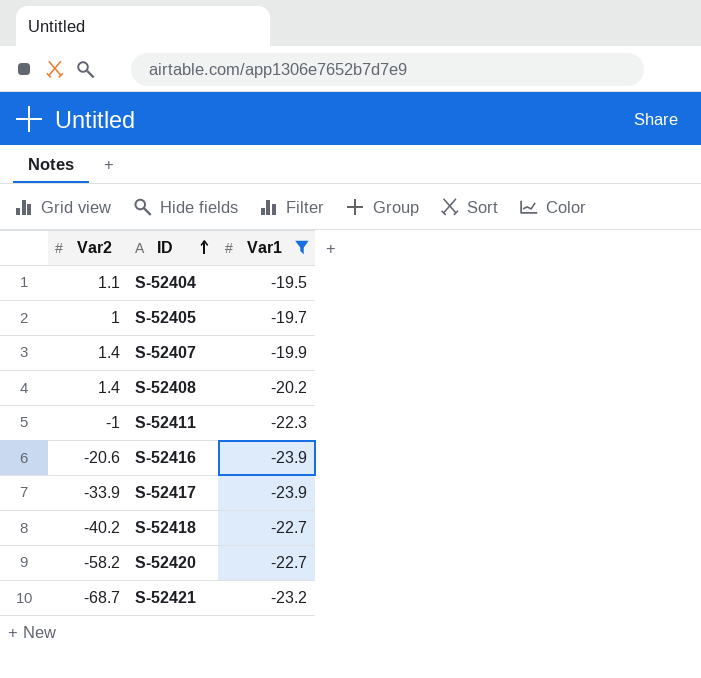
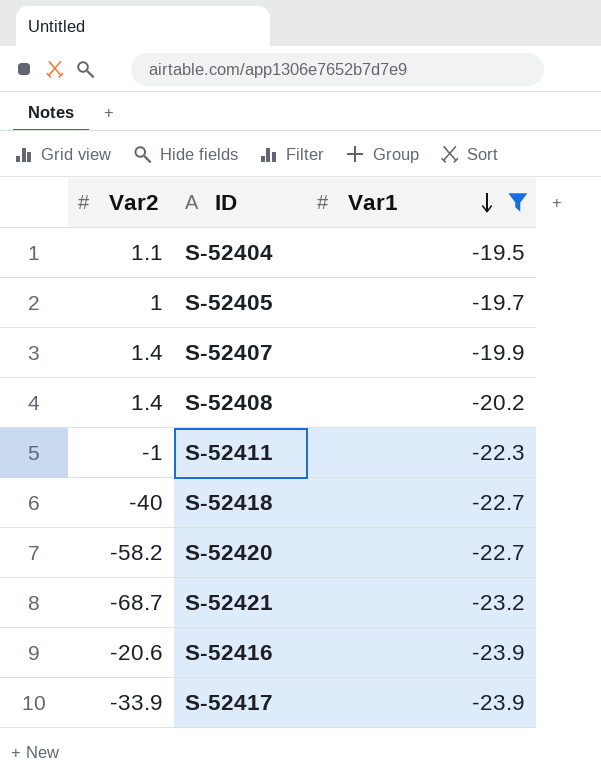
row order: ID ascending -> Var1 descending
S-52418 | Var2: -40.2 -> -40

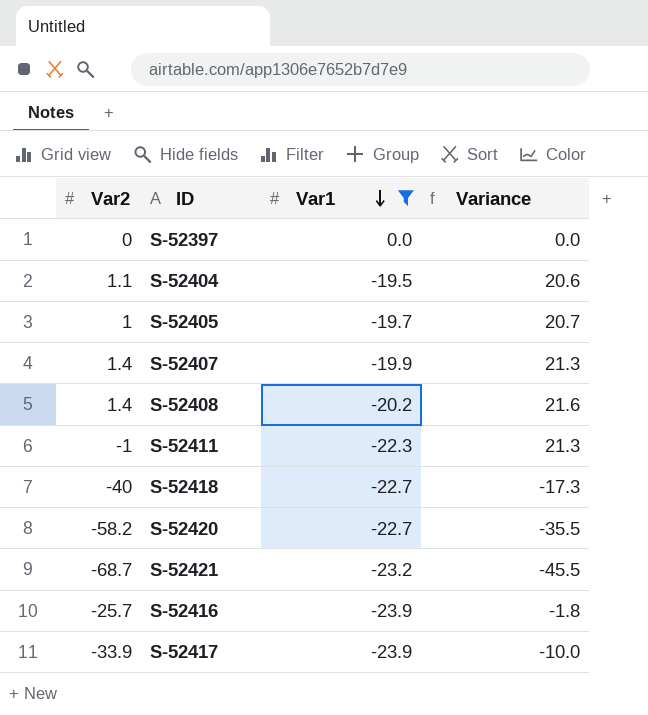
column Variance | formula: none -> [Var2] - [Var1]
row S-52397: none -> 0 | 0.0 | 0.0
S-52416 | Var2: -20.6 -> -25.7

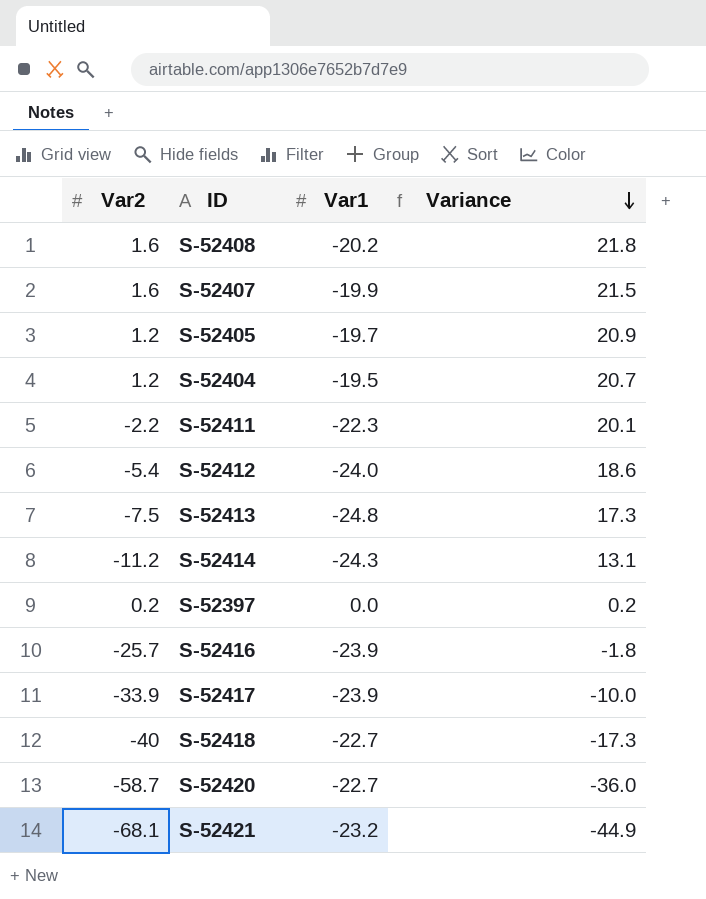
filter: Var1 >= -23.9 -> none
row order: Var1 descending -> Variance descending
S-52408 | Var2: 1.4 -> 1.6
S-52408 | Variance: 21.6 -> 21.8
S-52407 | Var2: 1.4 -> 1.6
S-52407 | Variance: 21.3 -> 21.5
S-52405 | Var2: 1 -> 1.2
S-52405 | Variance: 20.7 -> 20.9
S-52404 | Var2: 1.1 -> 1.2
S-52404 | Variance: 20.6 -> 20.7
S-52411 | Var2: -1 -> -2.2
S-52411 | Variance: 21.3 -> 20.1
S-52397 | Var2: 0 -> 0.2
S-52397 | Variance: 0.0 -> 0.2
S-52420 | Var2: -58.2 -> -58.7
S-52420 | Variance: -35.5 -> -36.0
S-52421 | Var2: -68.7 -> -68.1
S-52421 | Variance: -45.5 -> -44.9

